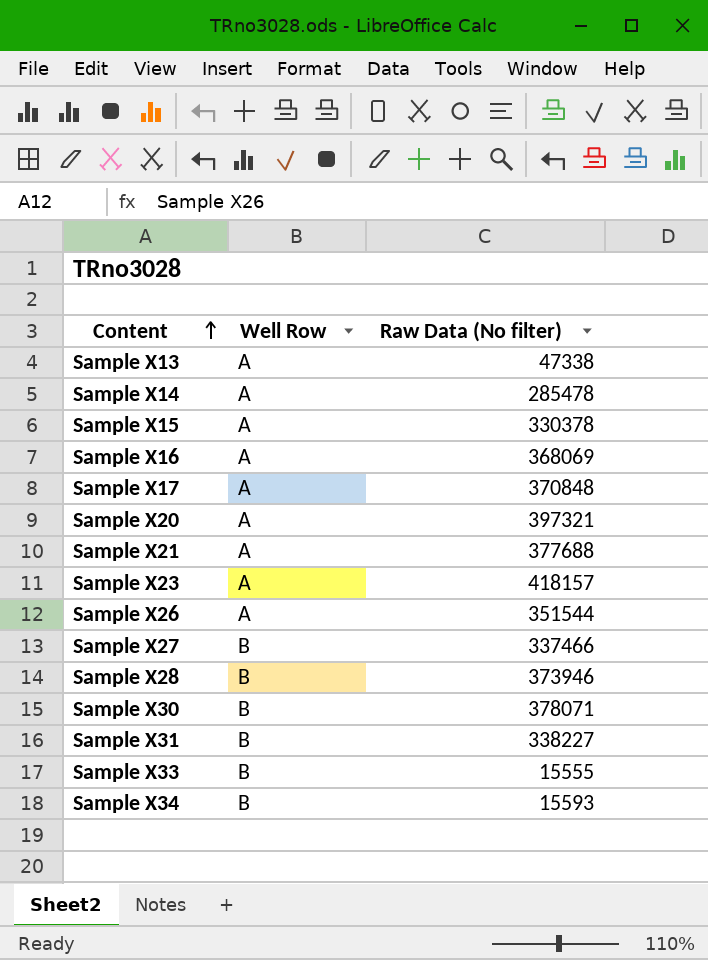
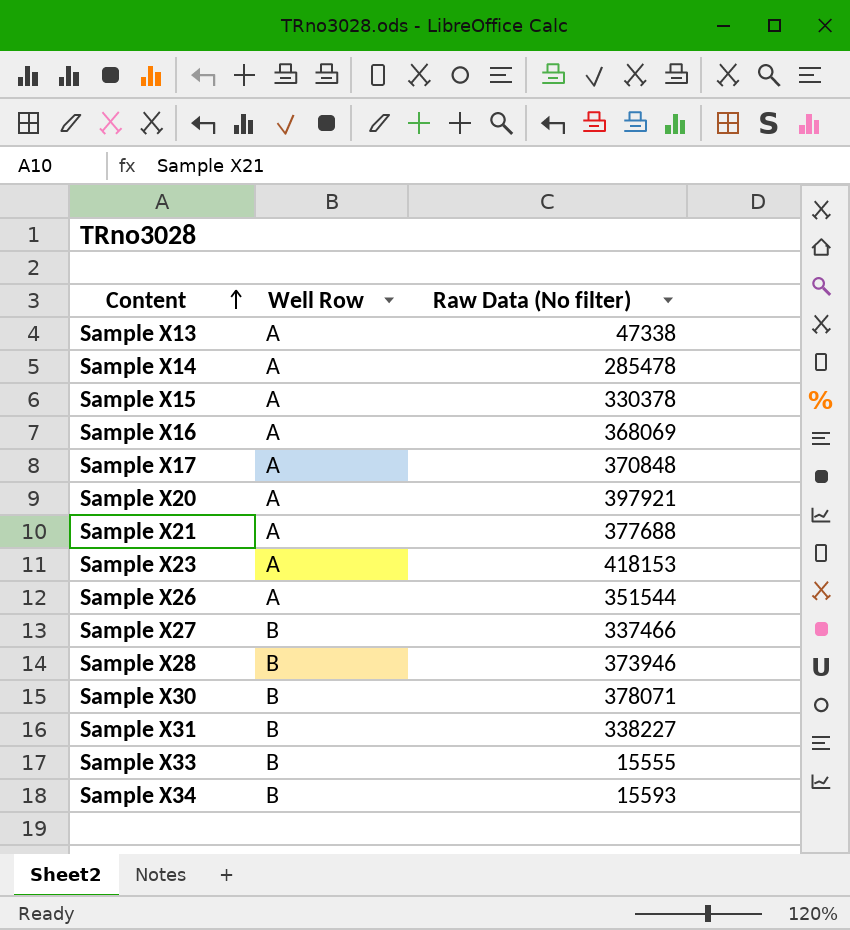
Sample X20 | Raw Data (No filter): 397321 -> 397921
Sample X23 | Raw Data (No filter): 418157 -> 418153

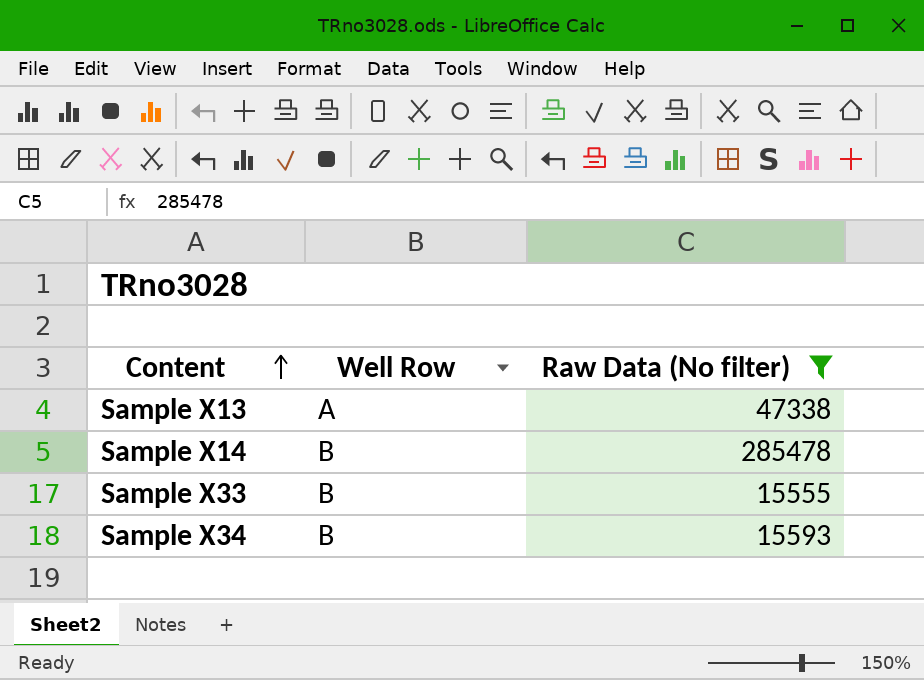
filter: none -> Raw Data (No filter) <= 285478
Sample X14 | Well Row: A -> B

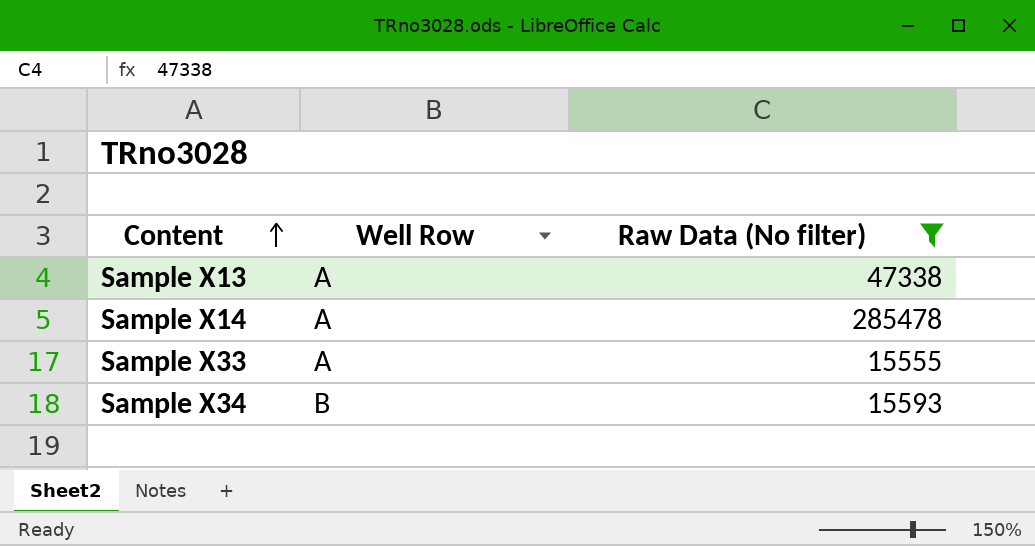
Sample X14 | Well Row: B -> A
Sample X33 | Well Row: B -> A

